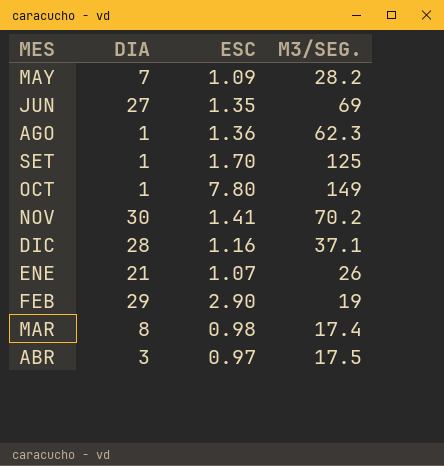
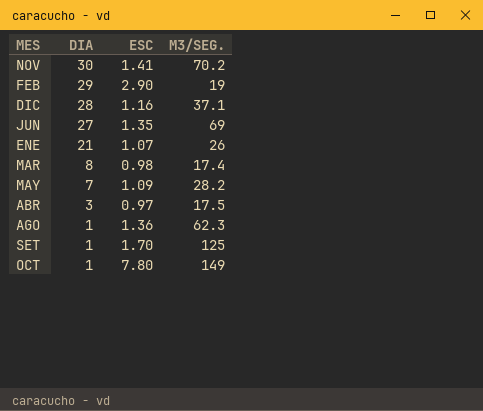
row order: none -> DIA descending

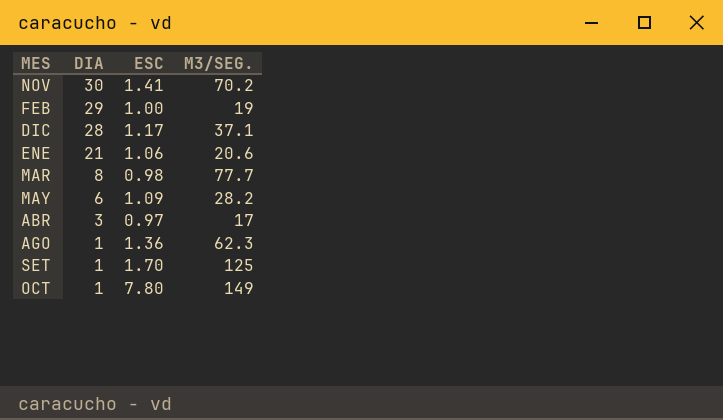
row JUN: 27 | 1.35 | 69 -> none
FEB | ESC: 2.90 -> 1.00
DIC | ESC: 1.16 -> 1.17
ENE | ESC: 1.07 -> 1.06
ENE | M3/SEG.: 26 -> 20.6
MAR | M3/SEG.: 17.4 -> 77.7
MAY | DIA: 7 -> 6
ABR | M3/SEG.: 17.5 -> 17

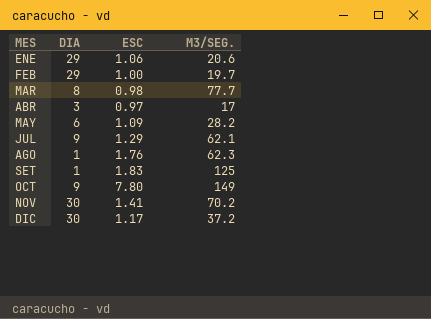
row order: DIA descending -> MES ascending
ENE | DIA: 21 -> 29
FEB | M3/SEG.: 19 -> 19.7
row JUL: none -> 9 | 1.29 | 62.1
AGO | ESC: 1.36 -> 1.76
SET | ESC: 1.70 -> 1.83
OCT | DIA: 1 -> 9
DIC | DIA: 28 -> 30
DIC | M3/SEG.: 37.1 -> 37.2

